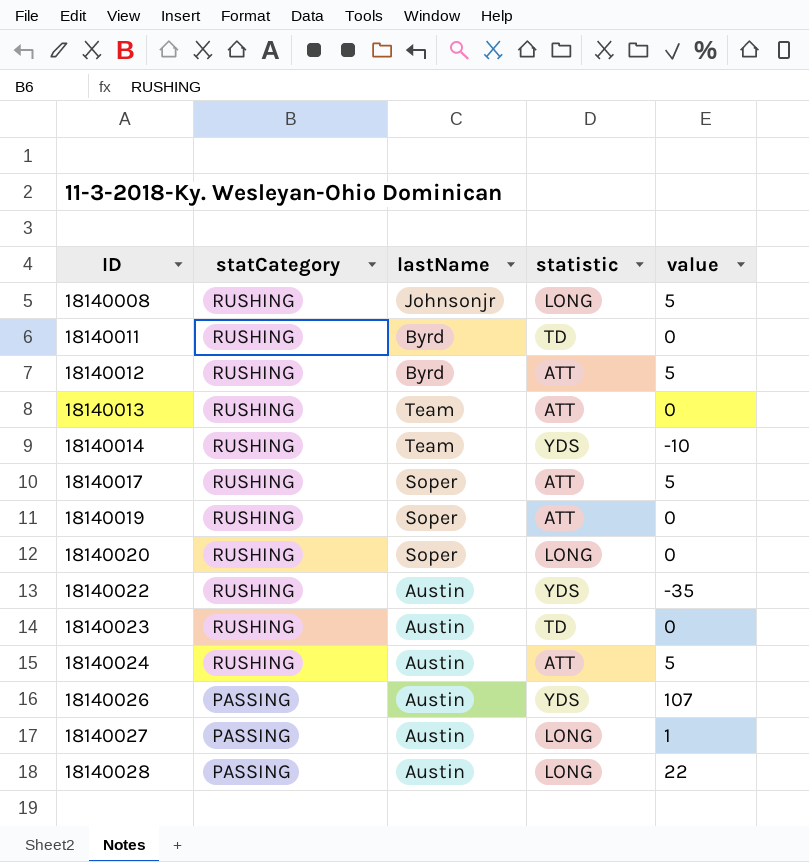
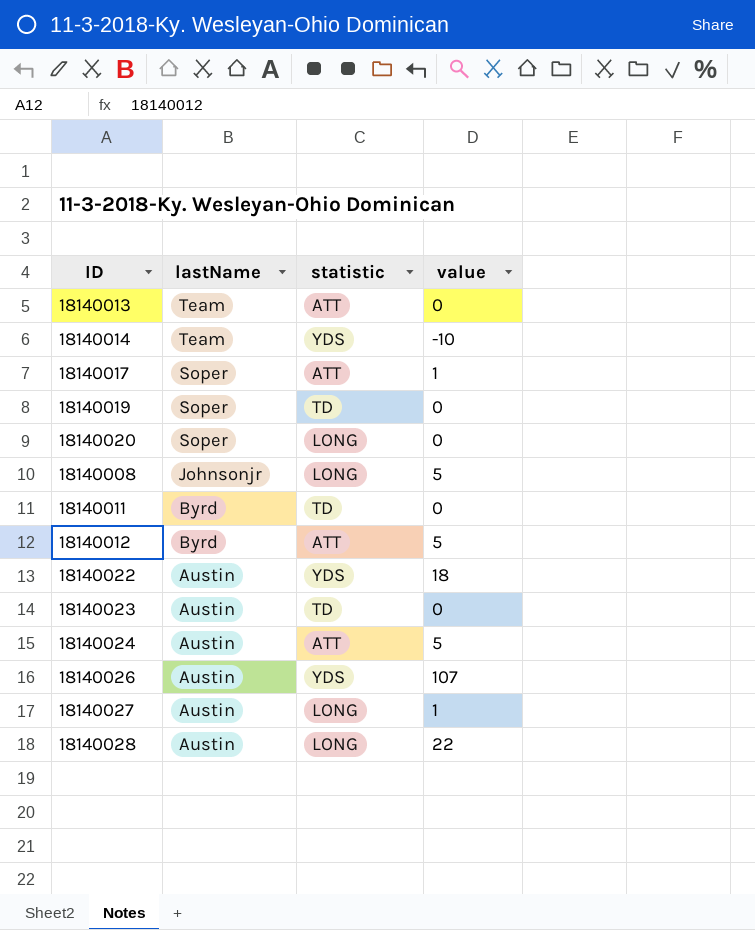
row order: ID ascending -> lastName descending
column statCategory | position: 2 -> none
18140017 | value: 5 -> 1
18140019 | statistic: ATT -> TD
18140022 | value: -35 -> 18

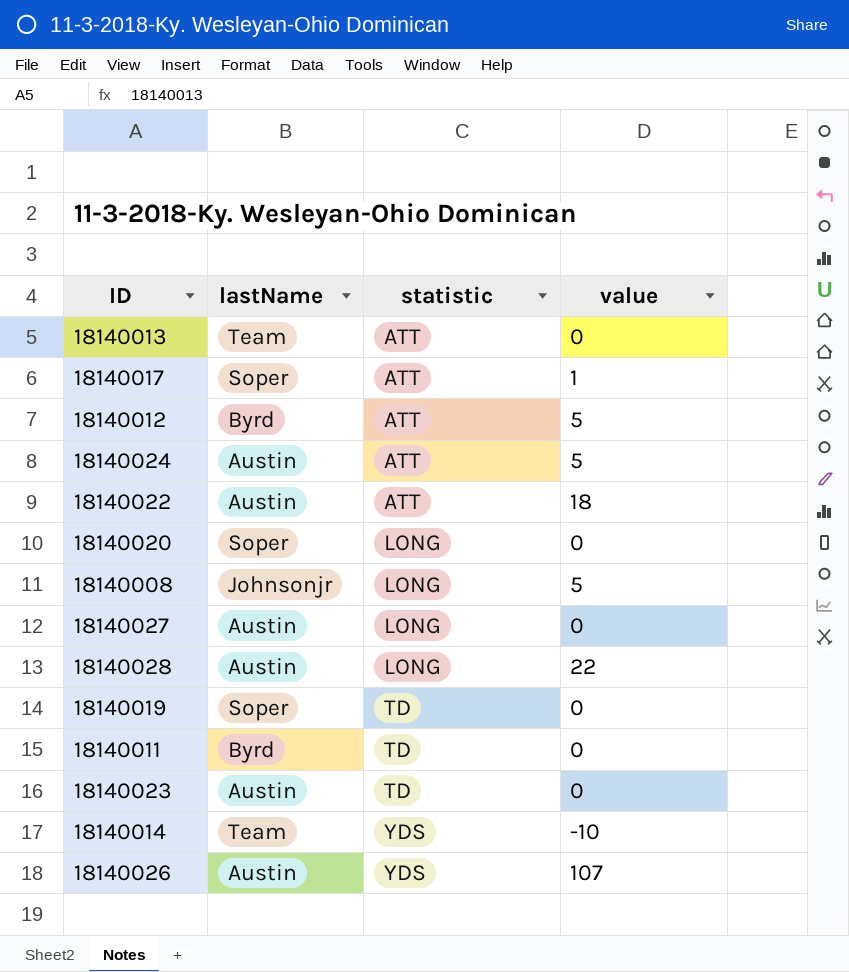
row order: lastName descending -> statistic ascending
18140022 | statistic: YDS -> ATT
18140027 | value: 1 -> 0

